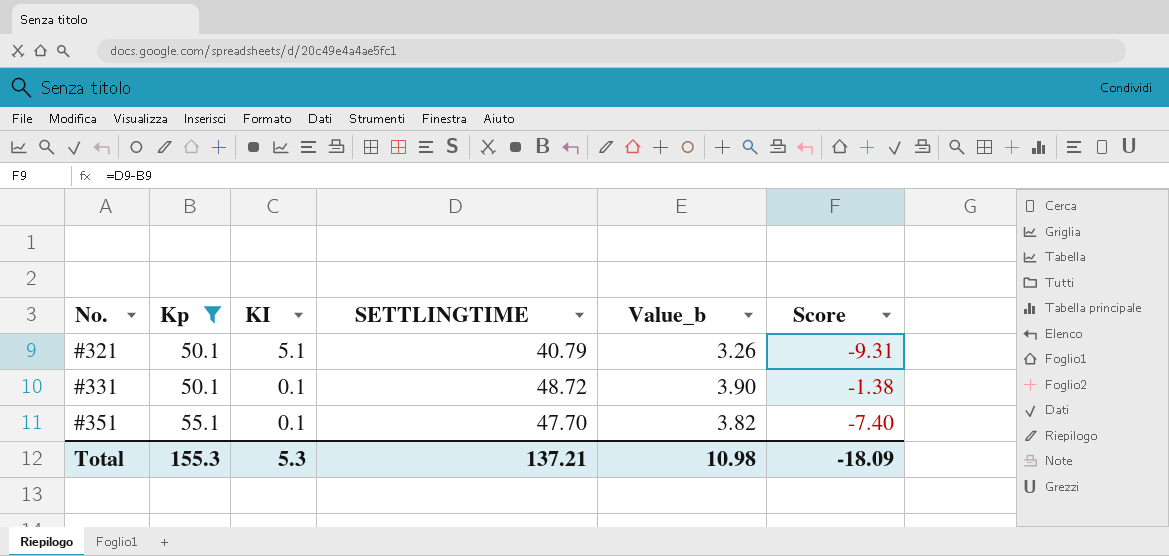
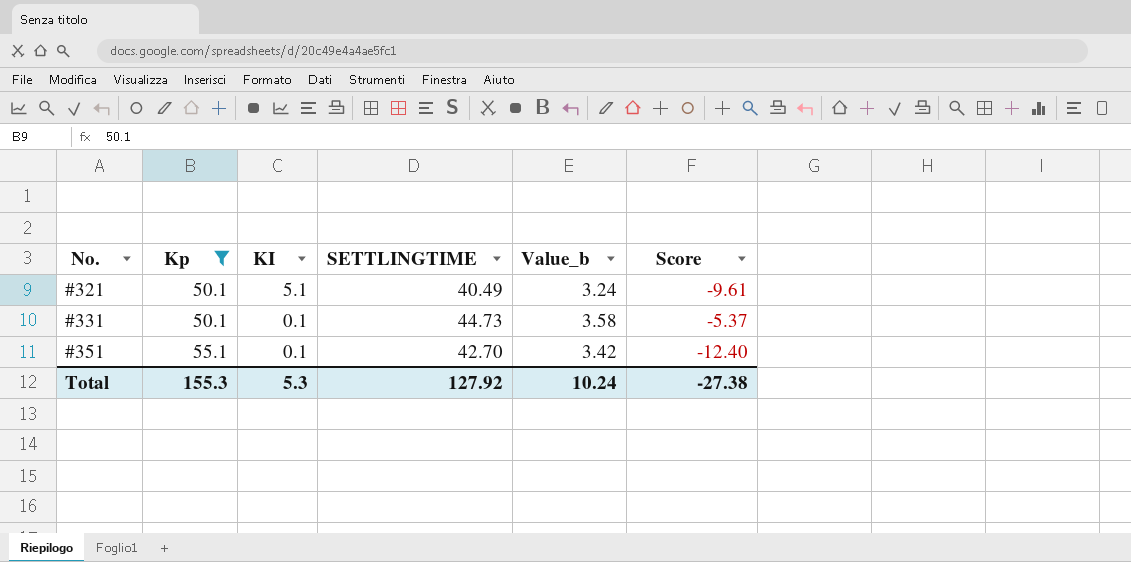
#321 | SETTLINGTIME: 40.79 -> 40.49
#321 | Value_b: 3.26 -> 3.24
#321 | Score: -9.31 -> -9.61
#331 | SETTLINGTIME: 48.72 -> 44.73
#331 | Value_b: 3.90 -> 3.58
#331 | Score: -1.38 -> -5.37
#351 | SETTLINGTIME: 47.70 -> 42.70
#351 | Value_b: 3.82 -> 3.42
#351 | Score: -7.40 -> -12.40
Total | SETTLINGTIME: 137.21 -> 127.92
Total | Value_b: 10.98 -> 10.24
Total | Score: -18.09 -> -27.38

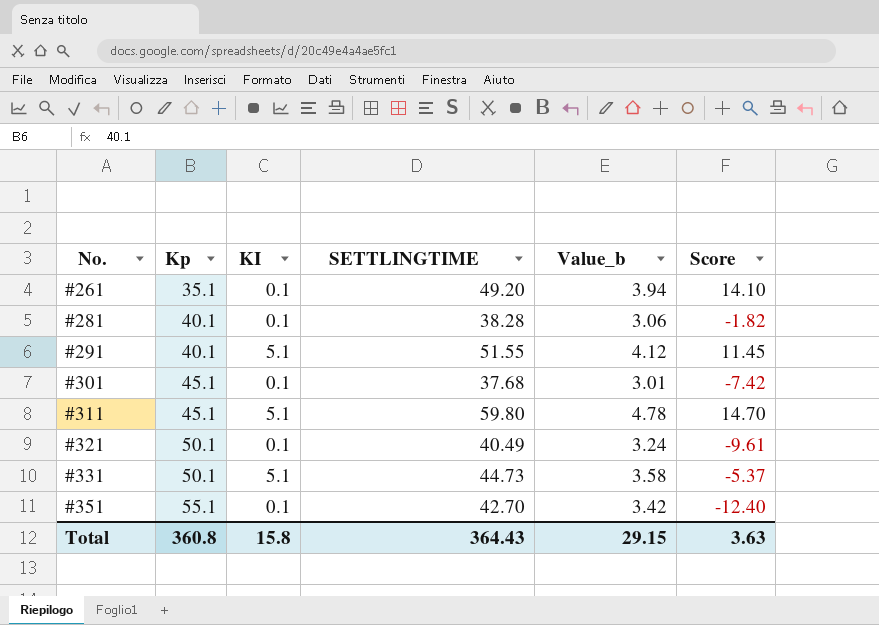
filter: Kp >= 50.1 -> none
#321 | KI: 5.1 -> 0.1
#331 | KI: 0.1 -> 5.1
Total | Kp: 155.3 -> 360.8
Total | KI: 5.3 -> 15.8
Total | SETTLINGTIME: 127.92 -> 364.43
Total | Value_b: 10.24 -> 29.15
Total | Score: -27.38 -> 3.63

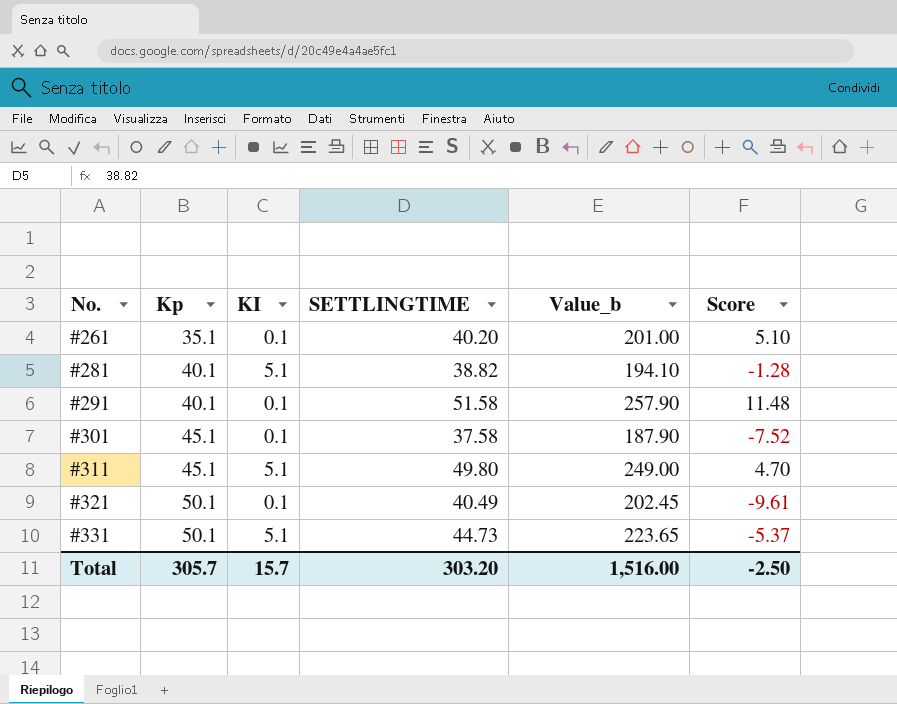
column Value_b | formula: [SETTLINGTIME] * 0.08 -> [SETTLINGTIME] * 5
row #351: 55.1 | 0.1 | 42.70 | 3.42 | -12.40 -> none
#261 | SETTLINGTIME: 49.20 -> 40.20
#261 | Score: 14.10 -> 5.10
#281 | KI: 0.1 -> 5.1
#281 | SETTLINGTIME: 38.28 -> 38.82
#281 | Score: -1.82 -> -1.28
#291 | KI: 5.1 -> 0.1
#291 | SETTLINGTIME: 51.55 -> 51.58
#291 | Score: 11.45 -> 11.48
#301 | SETTLINGTIME: 37.68 -> 37.58
#301 | Score: -7.42 -> -7.52
#311 | SETTLINGTIME: 59.80 -> 49.80
#311 | Score: 14.70 -> 4.70
Total | Kp: 360.8 -> 305.7
Total | KI: 15.8 -> 15.7
Total | SETTLINGTIME: 364.43 -> 303.20
Total | Value_b: 29.15 -> 1,516.00
Total | Score: 3.63 -> -2.50

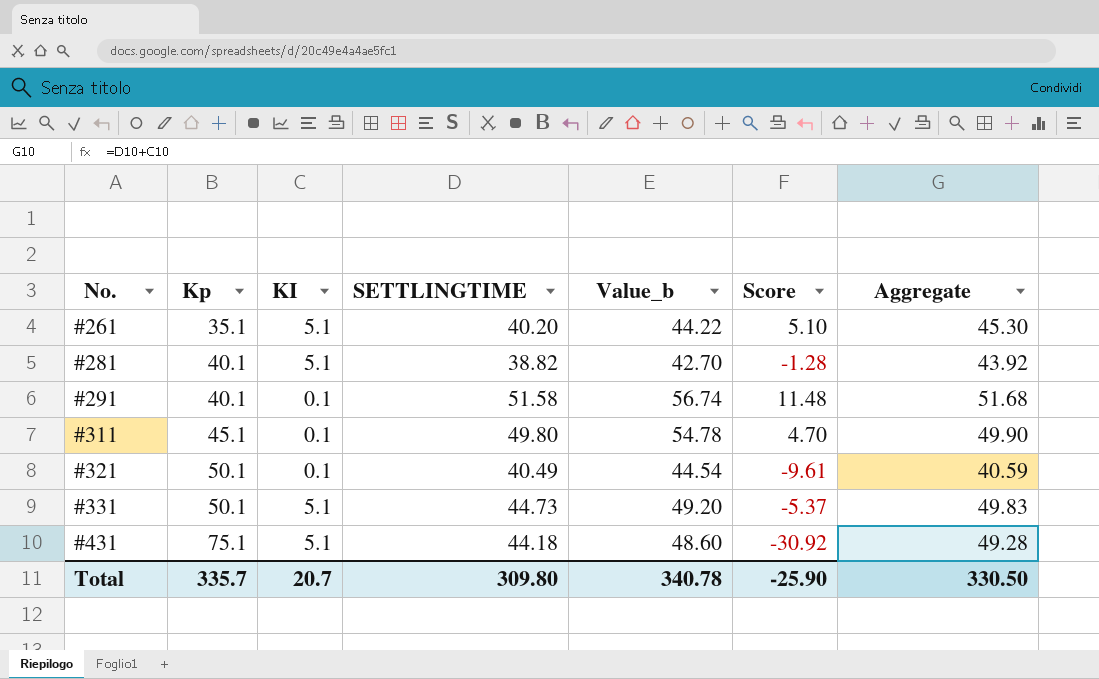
column Value_b | formula: [SETTLINGTIME] * 5 -> [SETTLINGTIME] * 1.1
column Aggregate | formula: none -> [KI] + [SETTLINGTIME]
row #301: 45.1 | 0.1 | 37.58 | 187.90 | -7.52 -> none
#261 | KI: 0.1 -> 5.1
#311 | KI: 5.1 -> 0.1
row #431: none -> 75.1 | 5.1 | 44.18 | 48.60 | -30.92 | 49.28
Total | Kp: 305.7 -> 335.7
Total | KI: 15.7 -> 20.7
Total | SETTLINGTIME: 303.20 -> 309.80
Total | Value_b: 1,516.00 -> 340.78
Total | Score: -2.50 -> -25.90

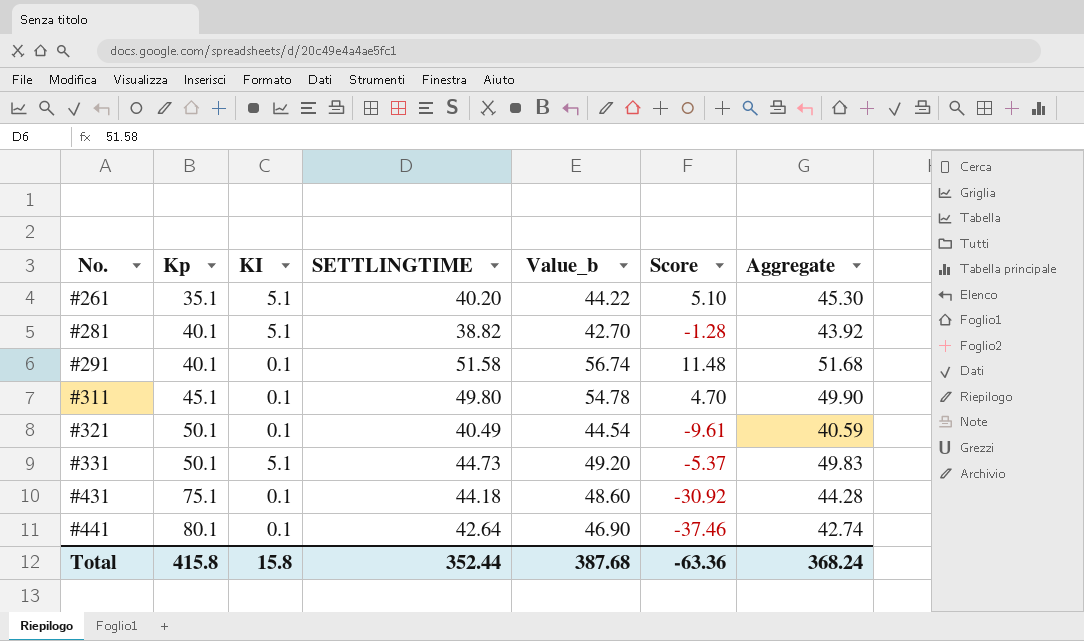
#431 | KI: 5.1 -> 0.1
#431 | Aggregate: 49.28 -> 44.28
row #441: none -> 80.1 | 0.1 | 42.64 | 46.90 | -37.46 | 42.74
Total | Kp: 335.7 -> 415.8
Total | KI: 20.7 -> 15.8
Total | SETTLINGTIME: 309.80 -> 352.44
Total | Value_b: 340.78 -> 387.68
Total | Score: -25.90 -> -63.36
Total | Aggregate: 330.50 -> 368.24

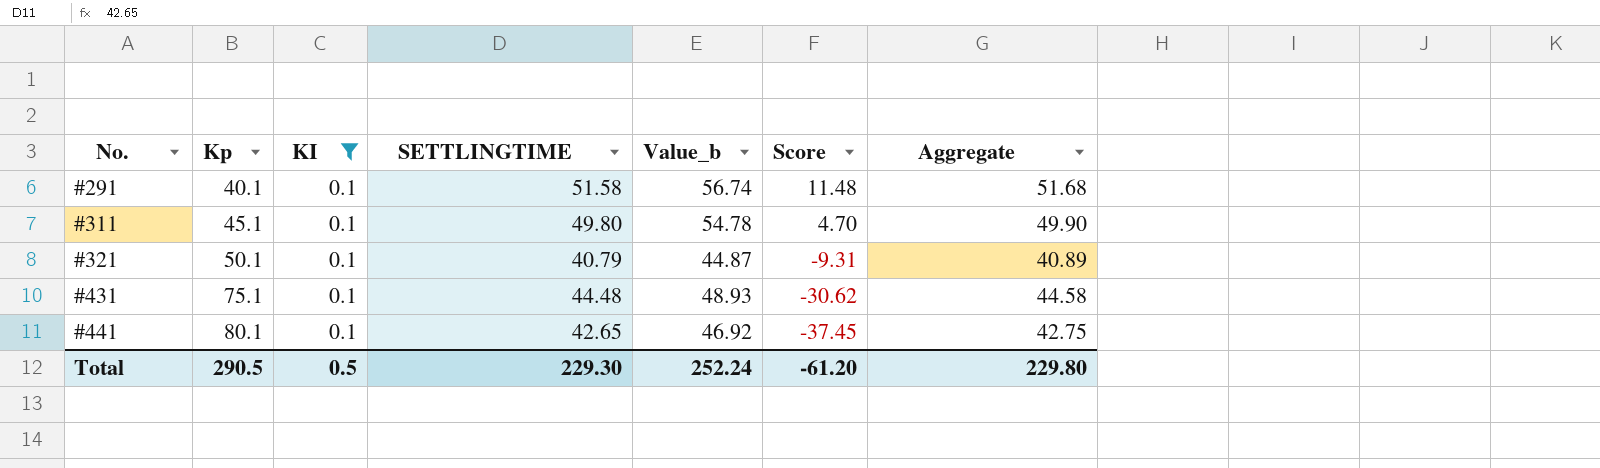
filter: none -> KI = 0.1
#321 | SETTLINGTIME: 40.49 -> 40.79
#321 | Value_b: 44.54 -> 44.87
#321 | Score: -9.61 -> -9.31
#321 | Aggregate: 40.59 -> 40.89
#431 | SETTLINGTIME: 44.18 -> 44.48
#431 | Value_b: 48.60 -> 48.93
#431 | Score: -30.92 -> -30.62
#431 | Aggregate: 44.28 -> 44.58
#441 | SETTLINGTIME: 42.64 -> 42.65
#441 | Value_b: 46.90 -> 46.92
#441 | Score: -37.46 -> -37.45
#441 | Aggregate: 42.74 -> 42.75
Total | Kp: 415.8 -> 290.5
Total | KI: 15.8 -> 0.5
Total | SETTLINGTIME: 352.44 -> 229.30
Total | Value_b: 387.68 -> 252.24
Total | Score: -63.36 -> -61.20
Total | Aggregate: 368.24 -> 229.80

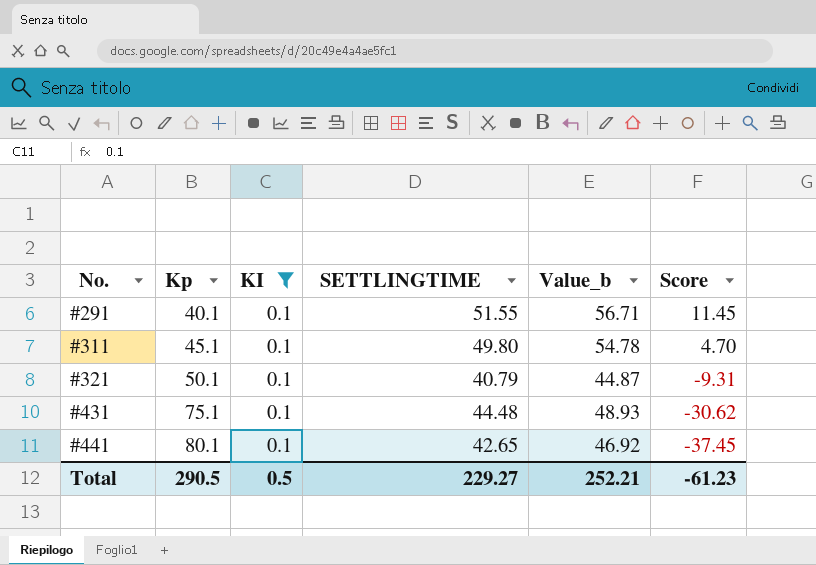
column Aggregate | formula: [KI] + [SETTLINGTIME] -> none
#291 | SETTLINGTIME: 51.58 -> 51.55
#291 | Value_b: 56.74 -> 56.71
#291 | Score: 11.48 -> 11.45
Total | SETTLINGTIME: 229.30 -> 229.27
Total | Value_b: 252.24 -> 252.21
Total | Score: -61.20 -> -61.23

